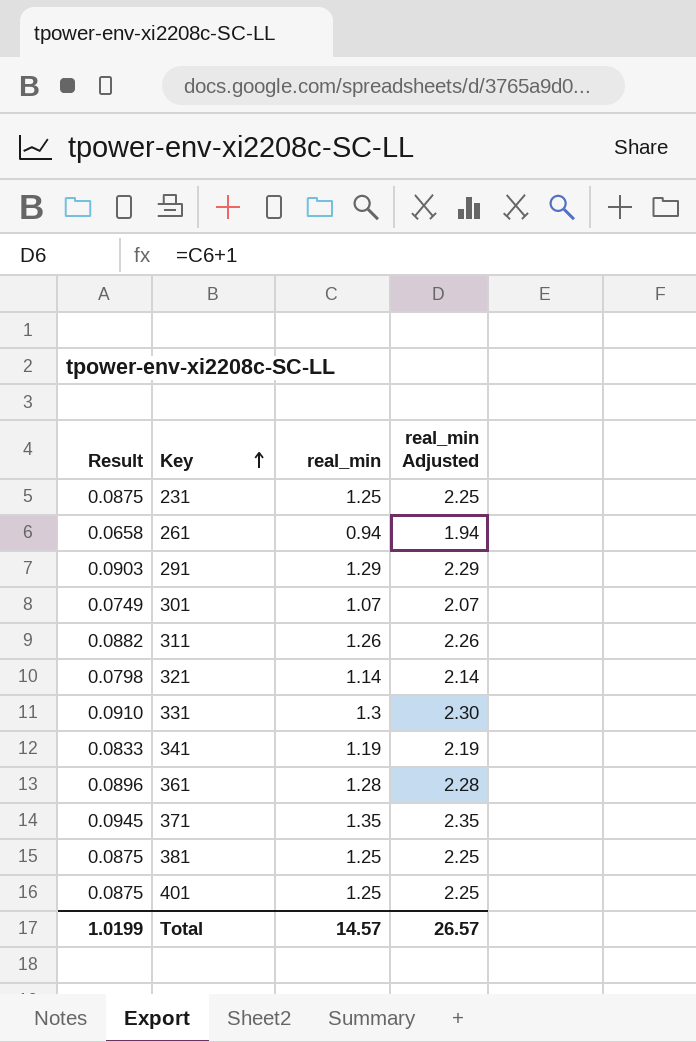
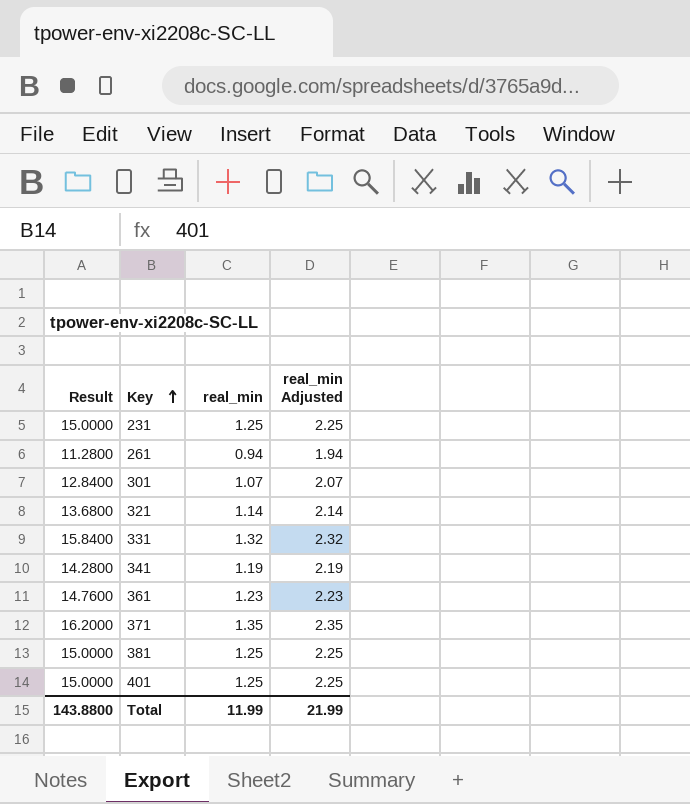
column Result | formula: [real_min] * 0.07 -> [real_min] * 12
row 291: 0.0903 | 1.29 | 2.29 -> none
row 311: 0.0882 | 1.26 | 2.26 -> none
331 | real_min: 1.3 -> 1.32
331 | real_min Adjusted: 2.30 -> 2.32
361 | real_min: 1.28 -> 1.23
361 | real_min Adjusted: 2.28 -> 2.23
Total | Result: 1.0199 -> 143.8800
Total | real_min: 14.57 -> 11.99
Total | real_min Adjusted: 26.57 -> 21.99

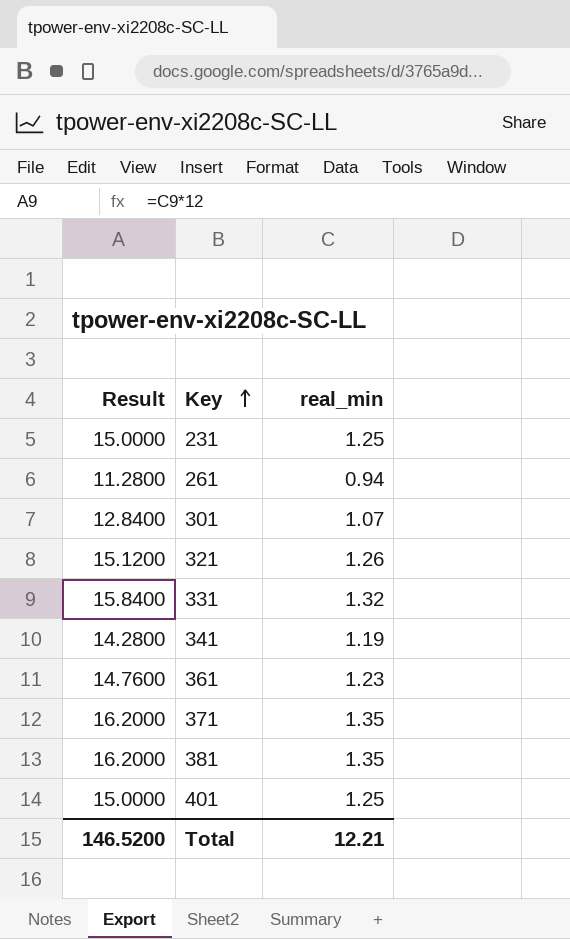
column real_min Adjusted | formula: [real_min] + 1 -> none
321 | Result: 13.6800 -> 15.1200
321 | real_min: 1.14 -> 1.26
381 | Result: 15.0000 -> 16.2000
381 | real_min: 1.25 -> 1.35
Total | Result: 143.8800 -> 146.5200
Total | real_min: 11.99 -> 12.21

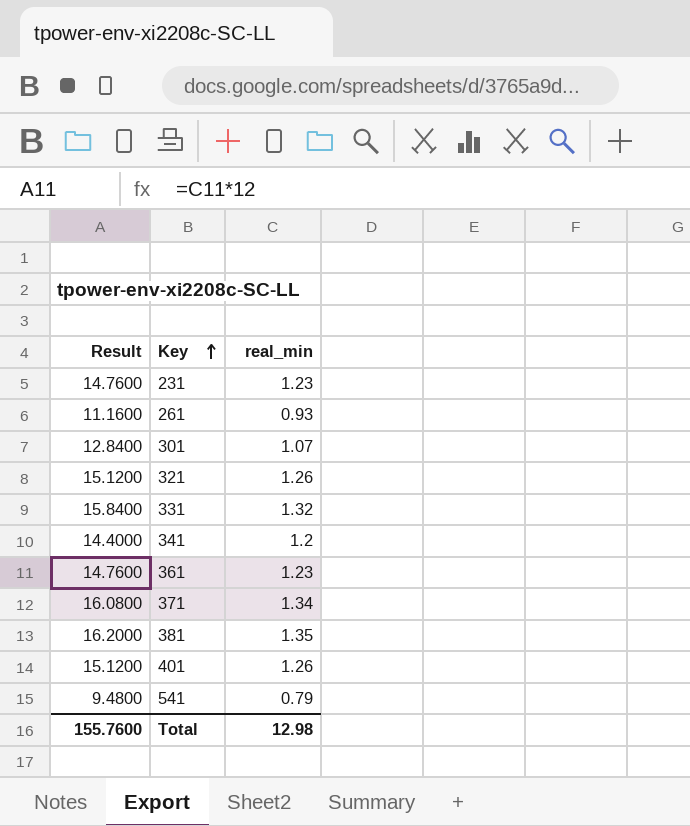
231 | Result: 15.0000 -> 14.7600
231 | real_min: 1.25 -> 1.23
261 | Result: 11.2800 -> 11.1600
261 | real_min: 0.94 -> 0.93
341 | Result: 14.2800 -> 14.4000
341 | real_min: 1.19 -> 1.2
371 | Result: 16.2000 -> 16.0800
371 | real_min: 1.35 -> 1.34
401 | Result: 15.0000 -> 15.1200
401 | real_min: 1.25 -> 1.26
row 541: none -> 9.4800 | 0.79
Total | Result: 146.5200 -> 155.7600
Total | real_min: 12.21 -> 12.98

